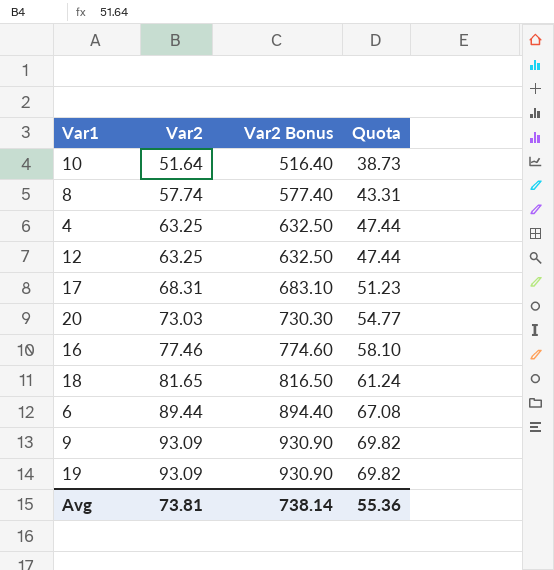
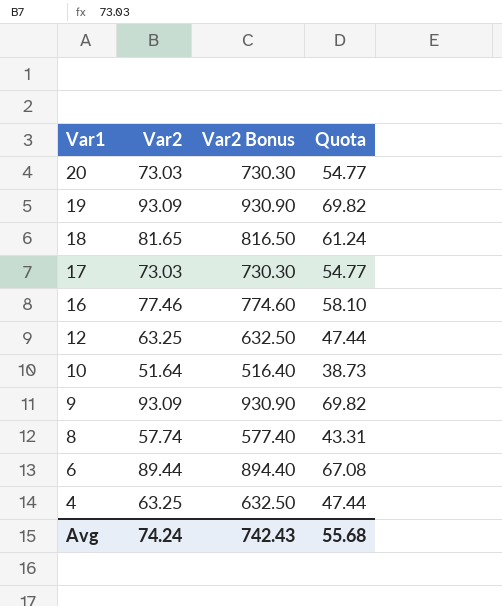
row order: Var2 ascending -> Var1 descending
17 | Var2: 68.31 -> 73.03
17 | Var2 Bonus: 683.10 -> 730.30
17 | Quota: 51.23 -> 54.77
Avg | Var2: 73.81 -> 74.24
Avg | Var2 Bonus: 738.14 -> 742.43
Avg | Quota: 55.36 -> 55.68

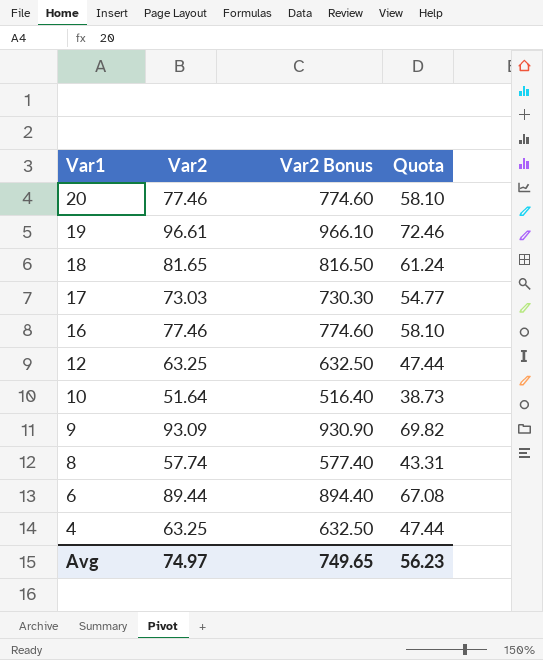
20 | Var2: 73.03 -> 77.46
20 | Var2 Bonus: 730.30 -> 774.60
20 | Quota: 54.77 -> 58.10
19 | Var2: 93.09 -> 96.61
19 | Var2 Bonus: 930.90 -> 966.10
19 | Quota: 69.82 -> 72.46
Avg | Var2: 74.24 -> 74.97
Avg | Var2 Bonus: 742.43 -> 749.65
Avg | Quota: 55.68 -> 56.23

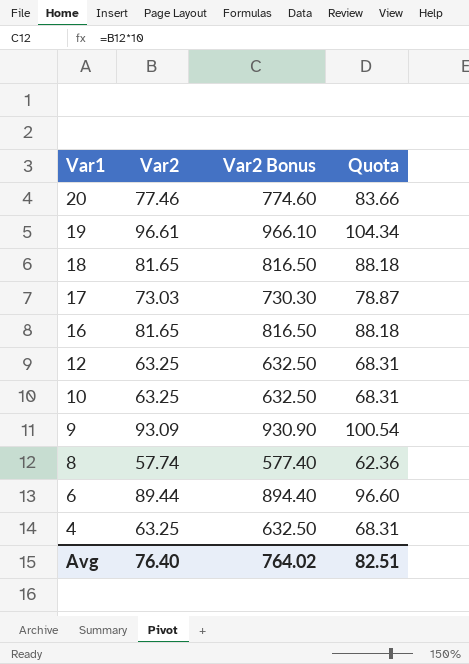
column Quota | formula: [Var2] * 0.75 -> [Var2] * 1.08
16 | Var2: 77.46 -> 81.65
16 | Var2 Bonus: 774.60 -> 816.50
10 | Var2: 51.64 -> 63.25
10 | Var2 Bonus: 516.40 -> 632.50
Avg | Var2: 74.97 -> 76.40
Avg | Var2 Bonus: 749.65 -> 764.02
Avg | Quota: 56.23 -> 82.51

